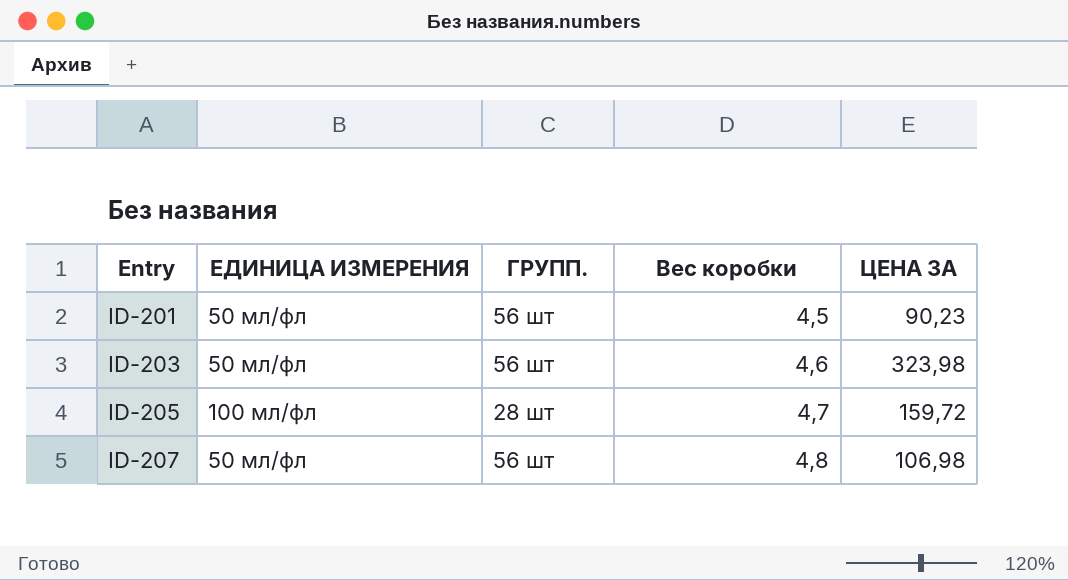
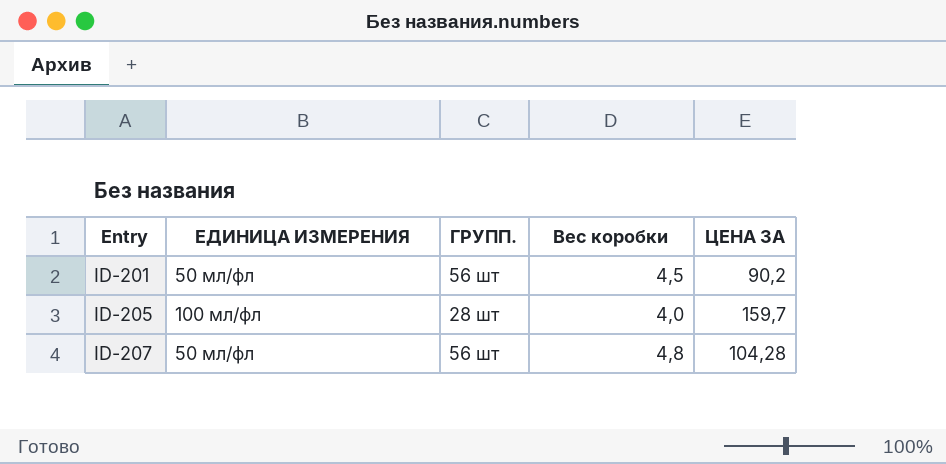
row ID-203: 50 мл/фл | 56 шт | 4,6 | 323,98 -> none
ID-201 | ЦЕНА ЗА: 90,23 -> 90,2
ID-205 | Вес коробки: 4,7 -> 4,0
ID-205 | ЦЕНА ЗА: 159,72 -> 159,7
ID-207 | ЦЕНА ЗА: 106,98 -> 104,28

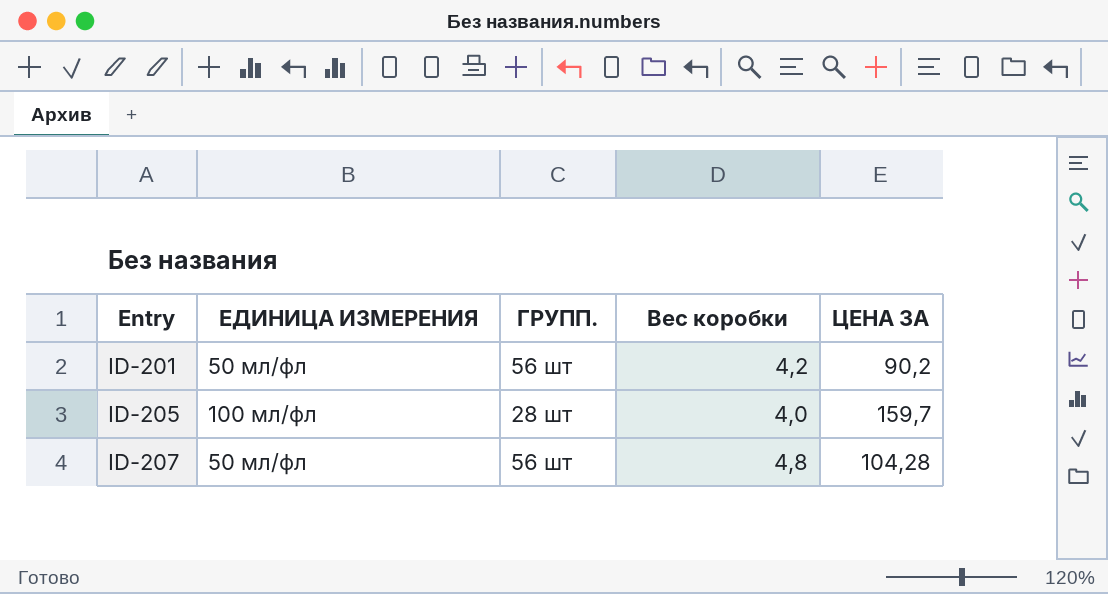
ID-201 | Вес коробки: 4,5 -> 4,2

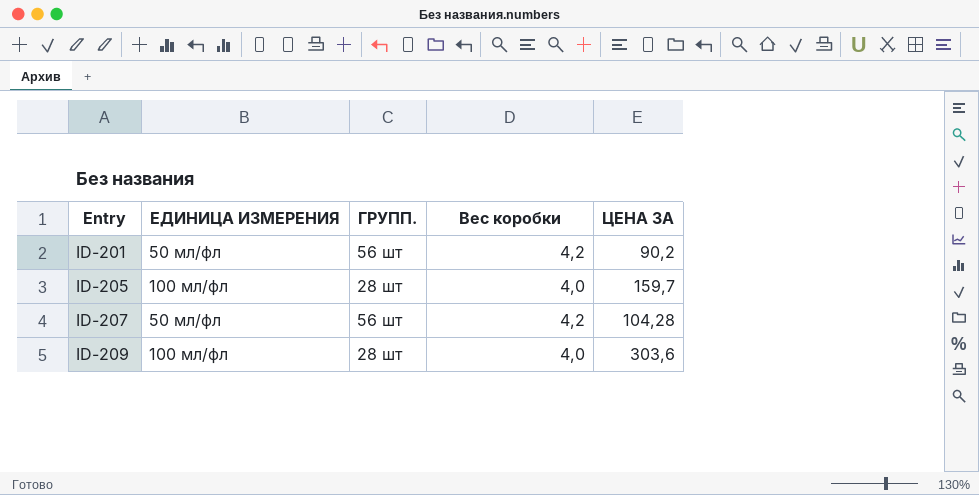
ID-207 | Вес коробки: 4,8 -> 4,2
row ID-209: none -> 100 мл/фл | 28 шт | 4,0 | 303,6

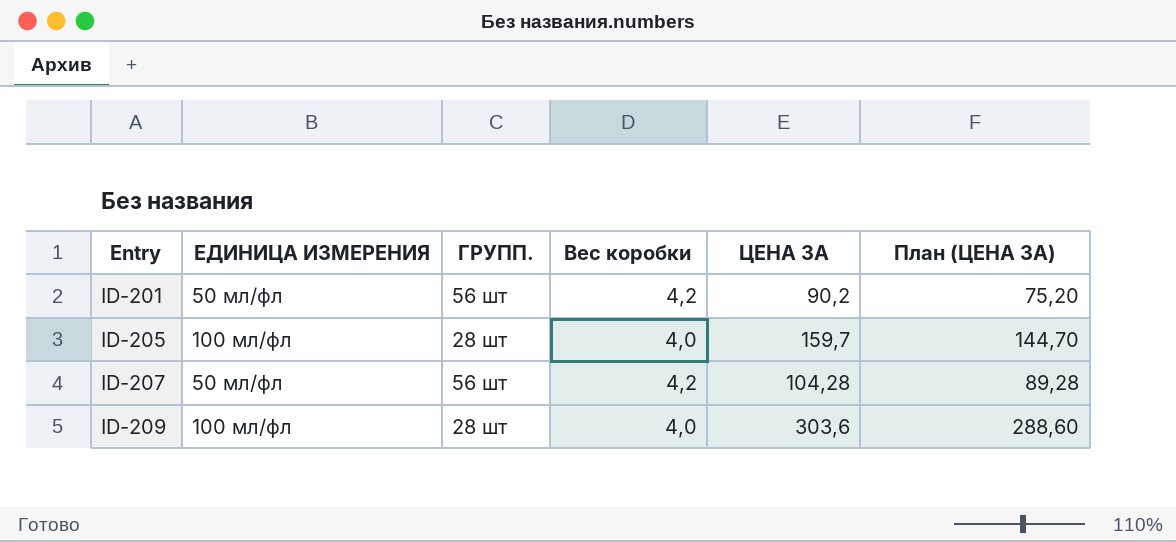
column План (ЦЕНА ЗА) | formula: none -> [ЦЕНА ЗА] - 15

